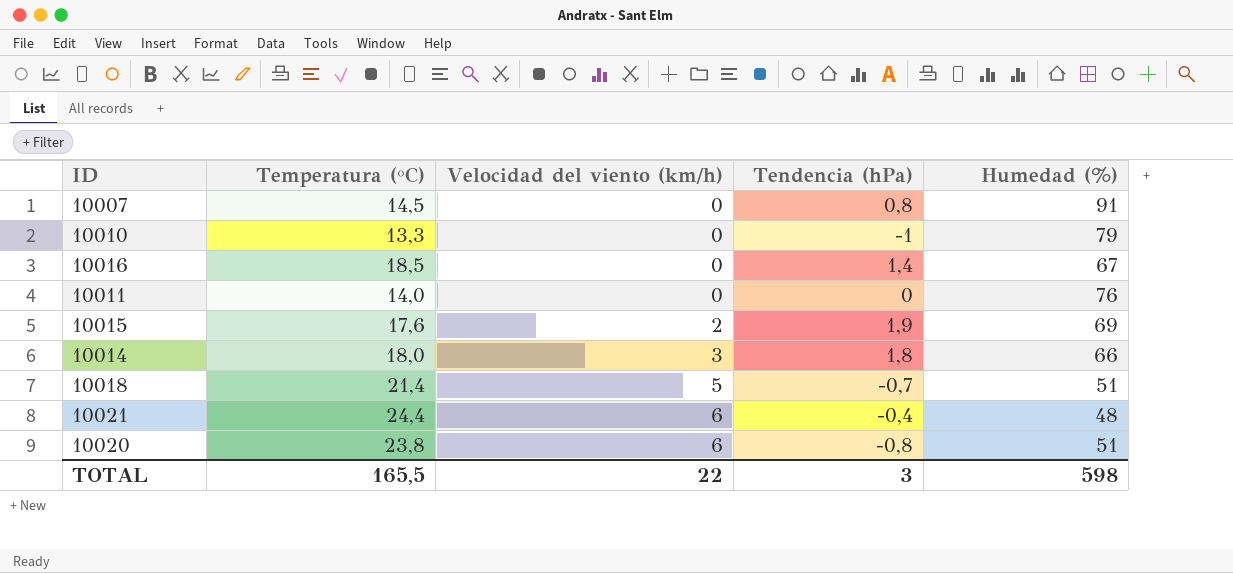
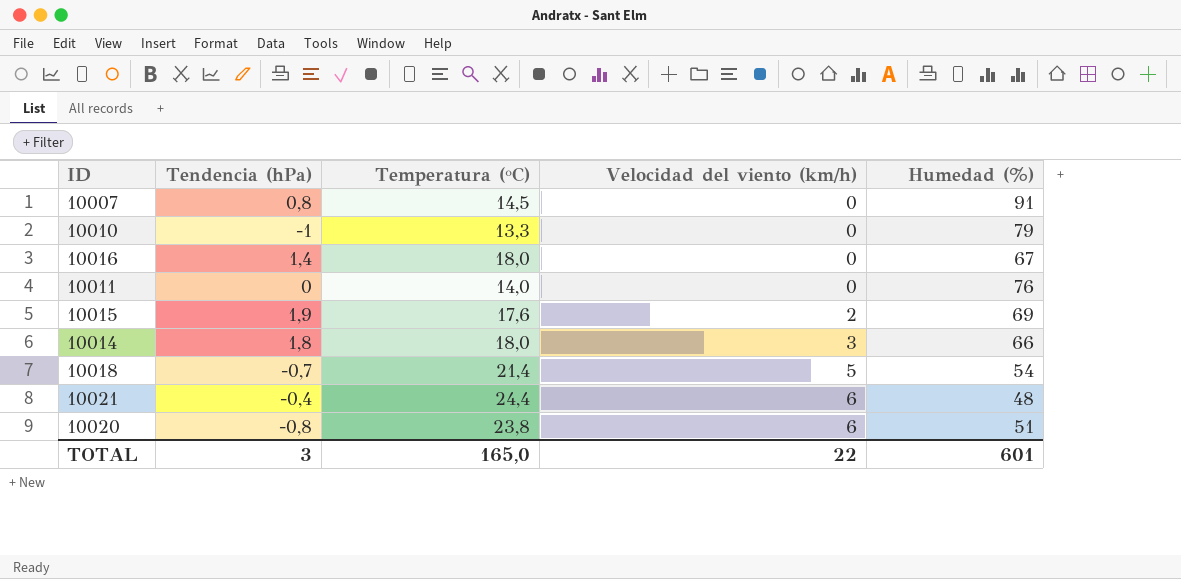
column Tendencia (hPa) | position: 4 -> 2
10016 | Temperatura (ºC): 18,5 -> 18,0
10018 | Humedad (%): 51 -> 54
TOTAL | Temperatura (ºC): 165,5 -> 165,0
TOTAL | Humedad (%): 598 -> 601

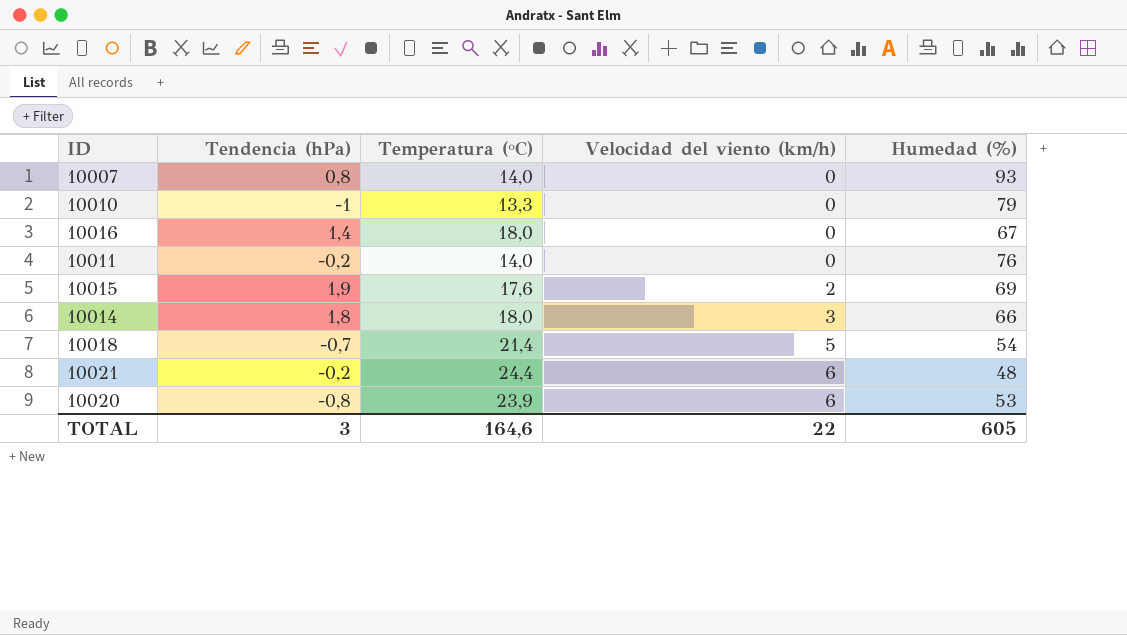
10007 | Temperatura (ºC): 14,5 -> 14,0
10007 | Humedad (%): 91 -> 93
10011 | Tendencia (hPa): 0 -> -0,2
10021 | Tendencia (hPa): -0,4 -> -0,2
10020 | Temperatura (ºC): 23,8 -> 23,9
10020 | Humedad (%): 51 -> 53
TOTAL | Temperatura (ºC): 165,0 -> 164,6
TOTAL | Humedad (%): 601 -> 605

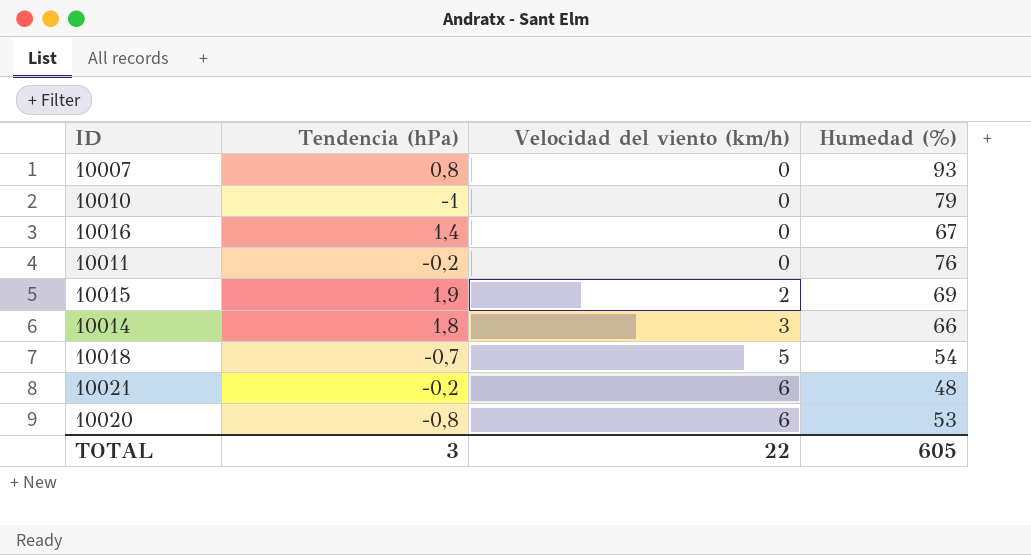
column Temperatura (ºC) | position: 3 -> none

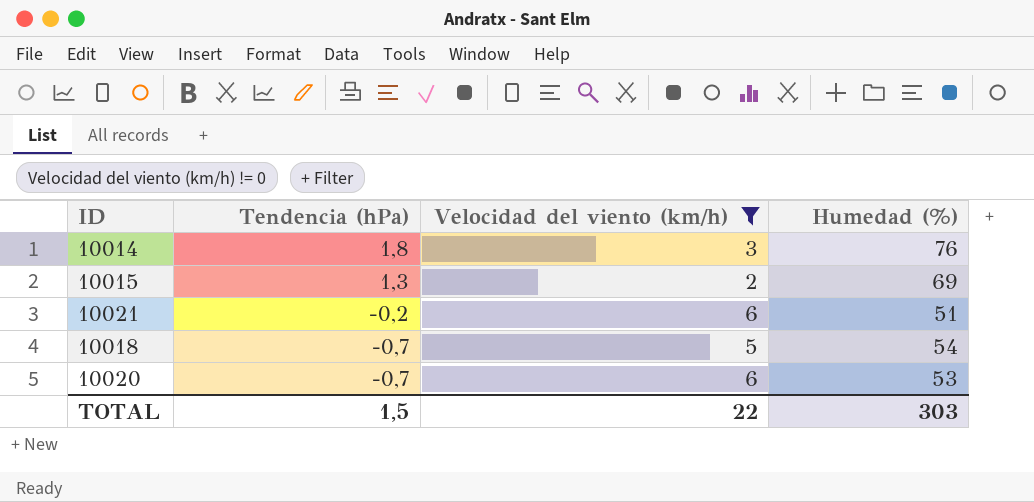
filter: none -> Velocidad del viento (km/h) != 0
row order: Velocidad del viento (km/h) ascending -> Tendencia (hPa) descending
10014 | Humedad (%): 66 -> 76
10015 | Tendencia (hPa): 1,9 -> 1,3
10021 | Humedad (%): 48 -> 51
10020 | Tendencia (hPa): -0,8 -> -0,7
TOTAL | Tendencia (hPa): 3 -> 1,5
TOTAL | Humedad (%): 605 -> 303

